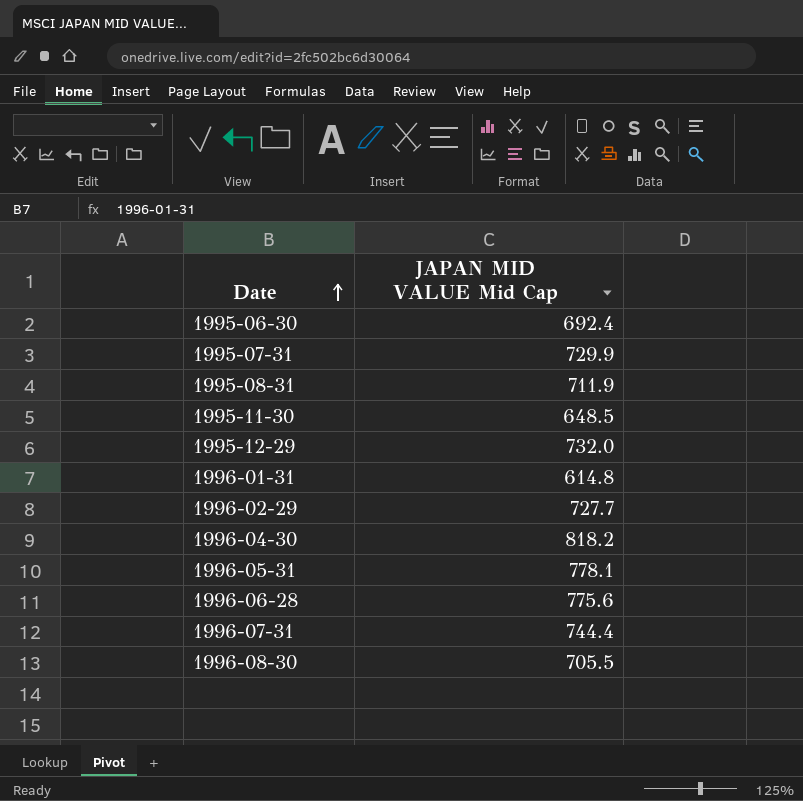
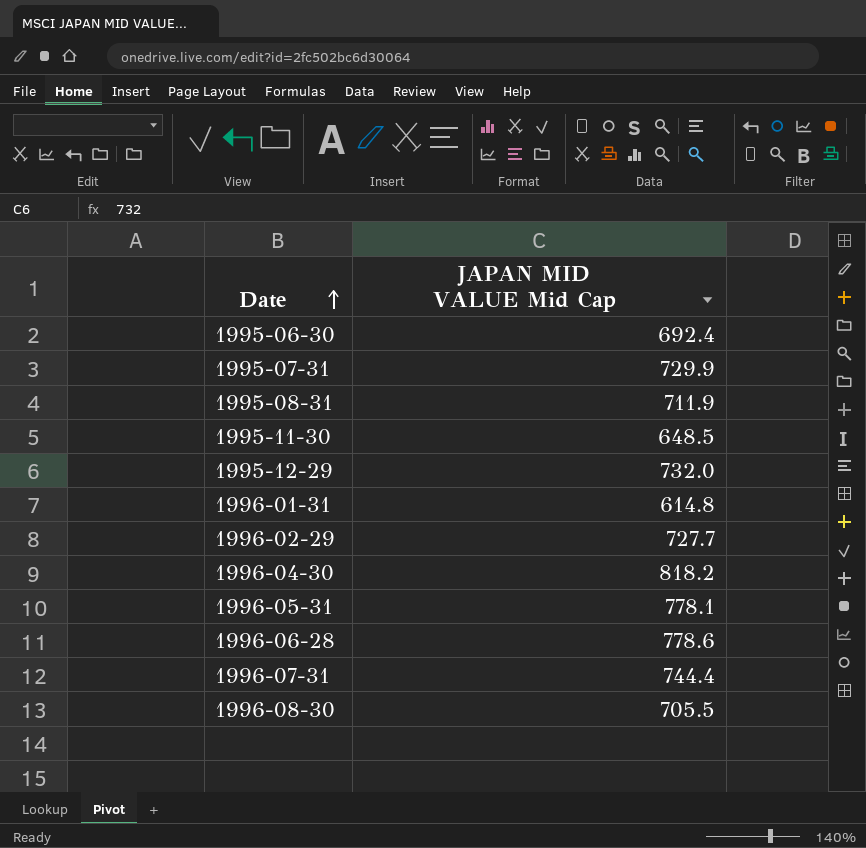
1996-06-28 | JAPAN MID VALUE Mid Cap: 775.6 -> 778.6

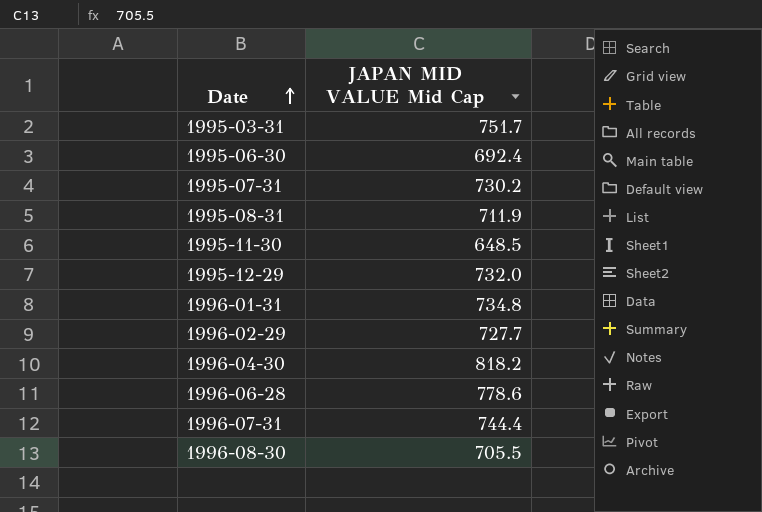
row 1996-05-31: 778.1 -> none
row 1995-03-31: none -> 751.7
1995-07-31 | JAPAN MID VALUE Mid Cap: 729.9 -> 730.2
1996-01-31 | JAPAN MID VALUE Mid Cap: 614.8 -> 734.8

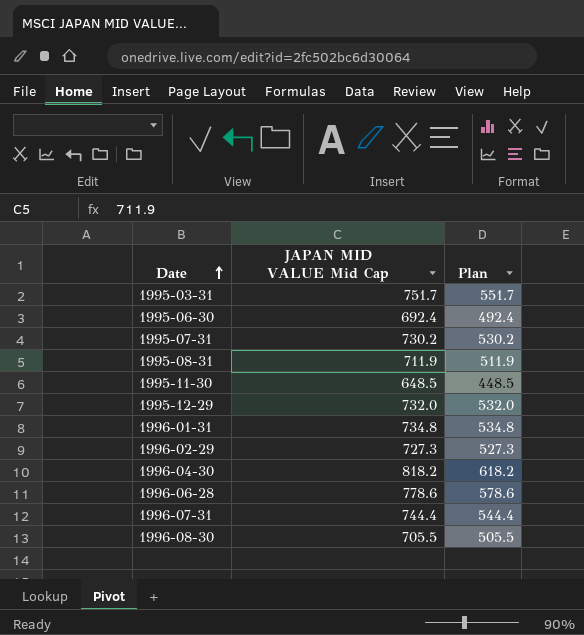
column Plan | formula: none -> [JAPAN MID VALUE Mid Cap] - 200
1996-02-29 | JAPAN MID VALUE Mid Cap: 727.7 -> 727.3

